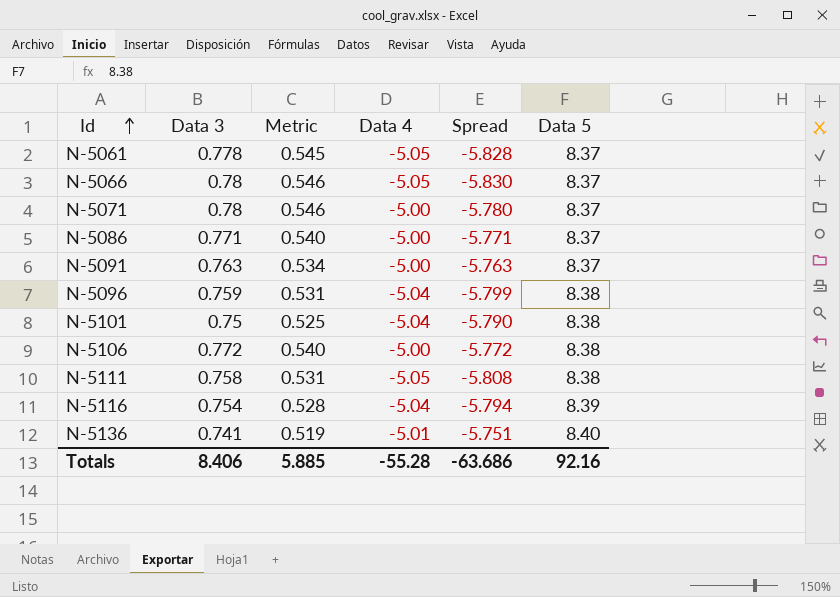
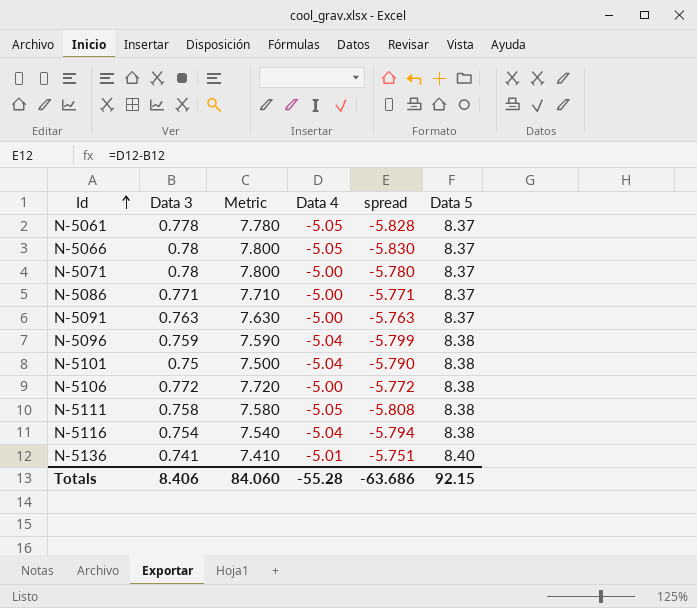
column Metric | formula: [Data 3] * 0.7 -> [Data 3] * 10
column name: Spread -> spread
N-5116 | Data 5: 8.39 -> 8.38
Totals | Metric: 5.885 -> 84.060
Totals | Data 5: 92.16 -> 92.15

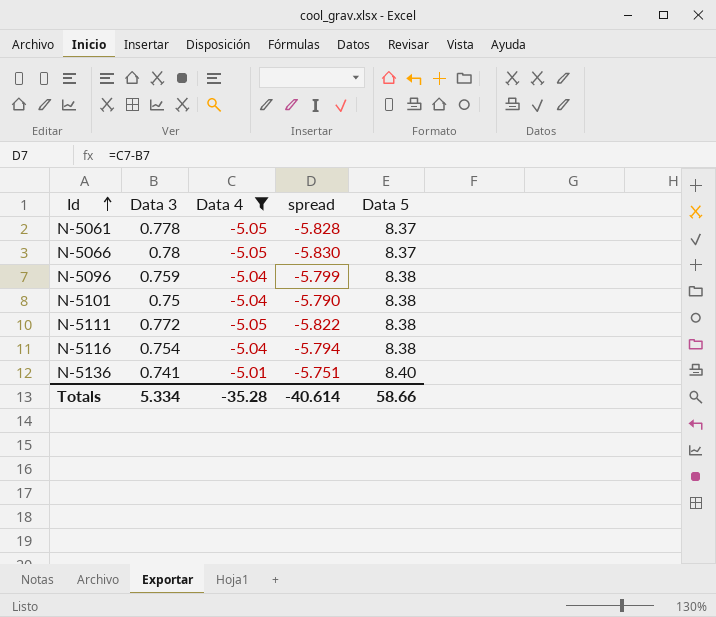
filter: none -> Data 4 != -5.00
column Metric | formula: [Data 3] * 10 -> none
N-5111 | Data 3: 0.758 -> 0.772
N-5111 | spread: -5.808 -> -5.822
Totals | Data 3: 8.406 -> 5.334
Totals | Data 4: -55.28 -> -35.28
Totals | spread: -63.686 -> -40.614
Totals | Data 5: 92.15 -> 58.66

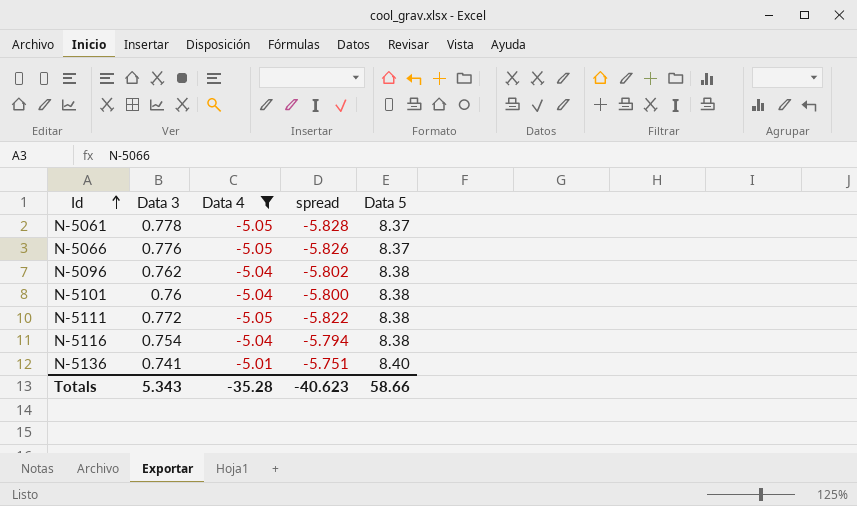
N-5066 | Data 3: 0.78 -> 0.776
N-5066 | spread: -5.830 -> -5.826
N-5096 | Data 3: 0.759 -> 0.762
N-5096 | spread: -5.799 -> -5.802
N-5101 | Data 3: 0.75 -> 0.76
N-5101 | spread: -5.790 -> -5.800
Totals | Data 3: 5.334 -> 5.343
Totals | spread: -40.614 -> -40.623

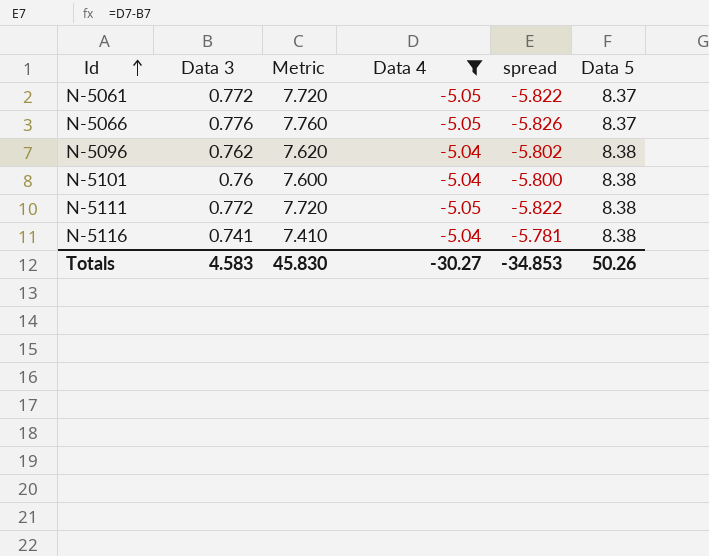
column Metric | formula: none -> [Data 3] * 10
row N-5136: 0.741 | -5.01 | -5.751 | 8.40 -> none
N-5061 | Data 3: 0.778 -> 0.772
N-5061 | spread: -5.828 -> -5.822
N-5116 | Data 3: 0.754 -> 0.741
N-5116 | spread: -5.794 -> -5.781
Totals | Data 3: 5.343 -> 4.583
Totals | Data 4: -35.28 -> -30.27
Totals | spread: -40.623 -> -34.853
Totals | Data 5: 58.66 -> 50.26

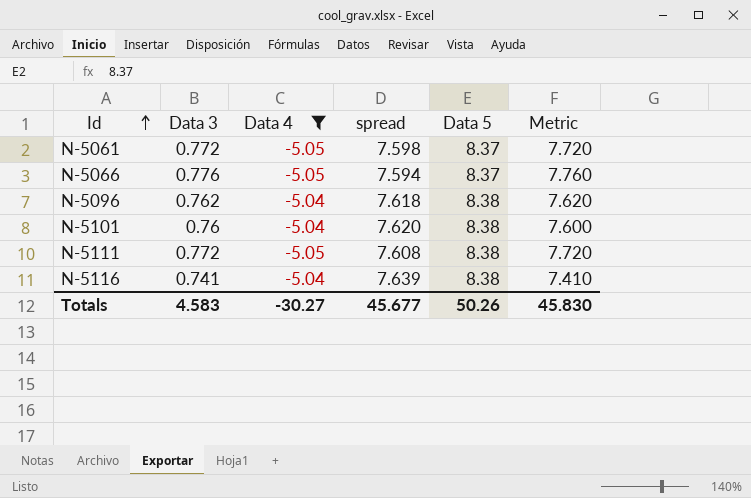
column spread | formula: [Data 4] - [Data 3] -> [Data 5] - [Data 3]
column Metric | position: 3 -> 6
Totals | spread: -34.853 -> 45.677

